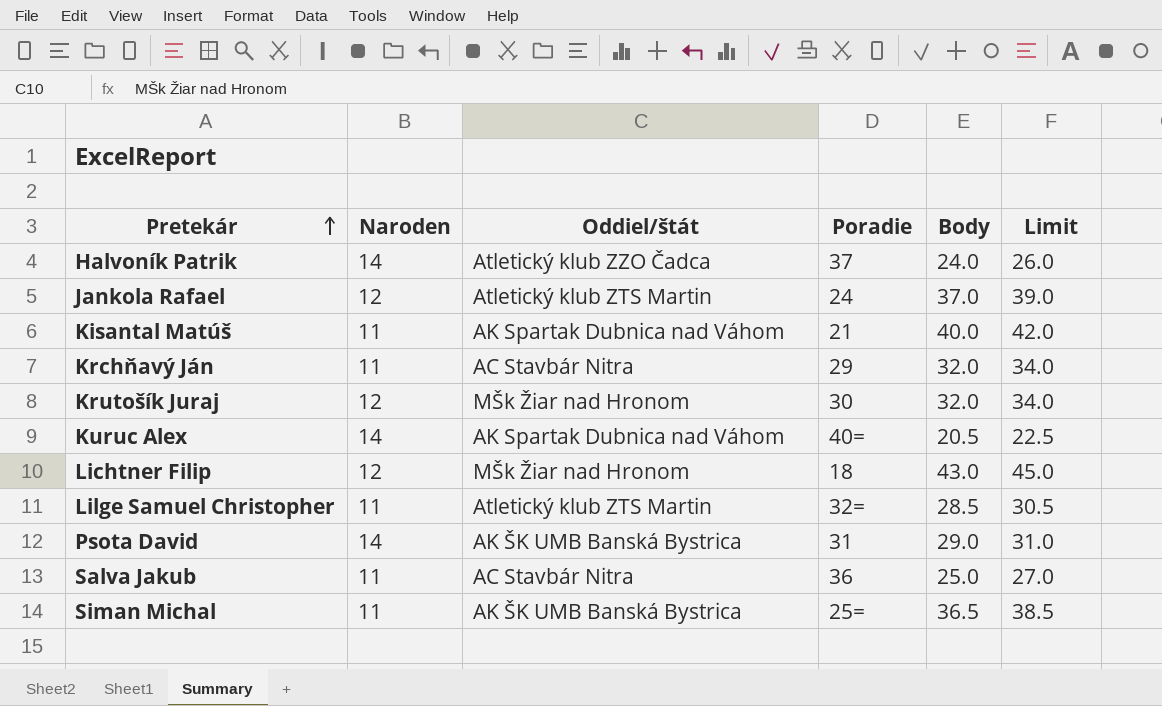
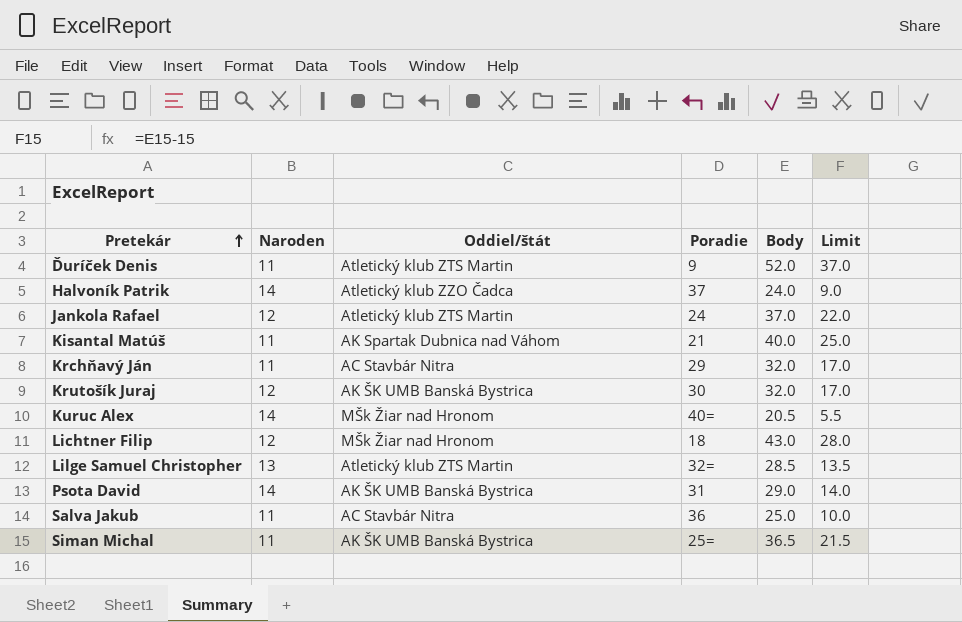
column Limit | formula: [Body] + 2 -> [Body] - 15
row Ďuríček Denis: none -> 11 | Atletický klub ZTS Martin | 9 | 52.0 | 37.0
Krutošík Juraj | Oddiel/štát: MŠk Žiar nad Hronom -> AK ŠK UMB Banská Bystrica
Kuruc Alex | Oddiel/štát: AK Spartak Dubnica nad Váhom -> MŠk Žiar nad Hronom
Lilge Samuel Christopher | Naroden: 11 -> 13

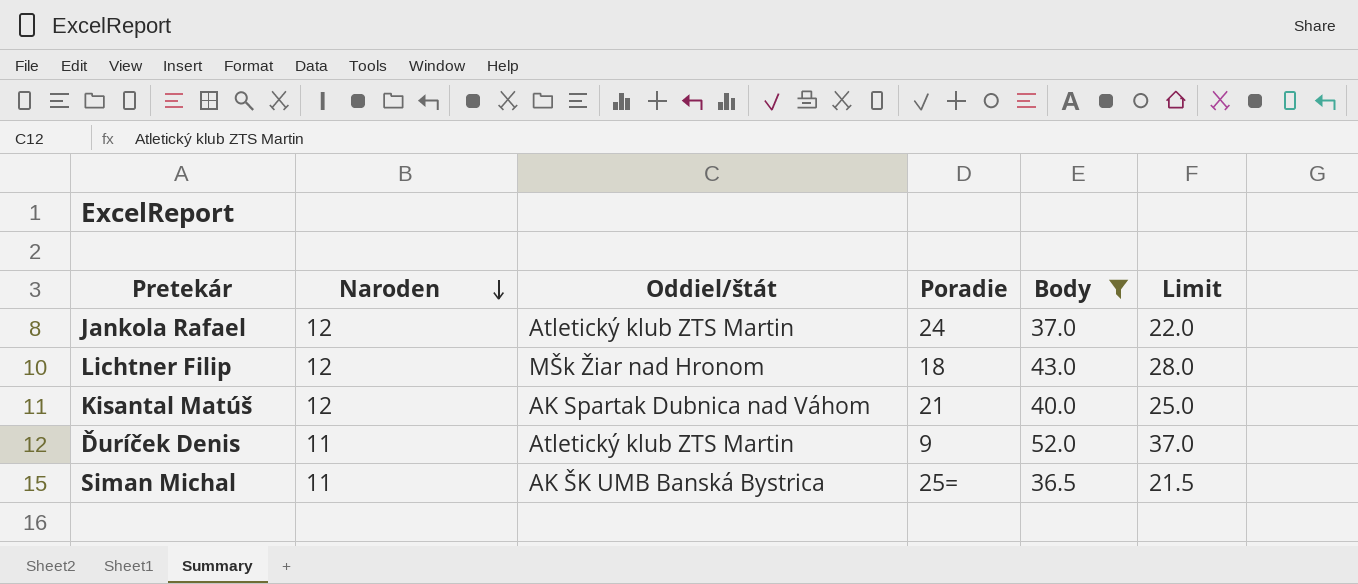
filter: none -> Body >= 36.5
row order: Pretekár ascending -> Naroden descending
Kisantal Matúš | Naroden: 11 -> 12

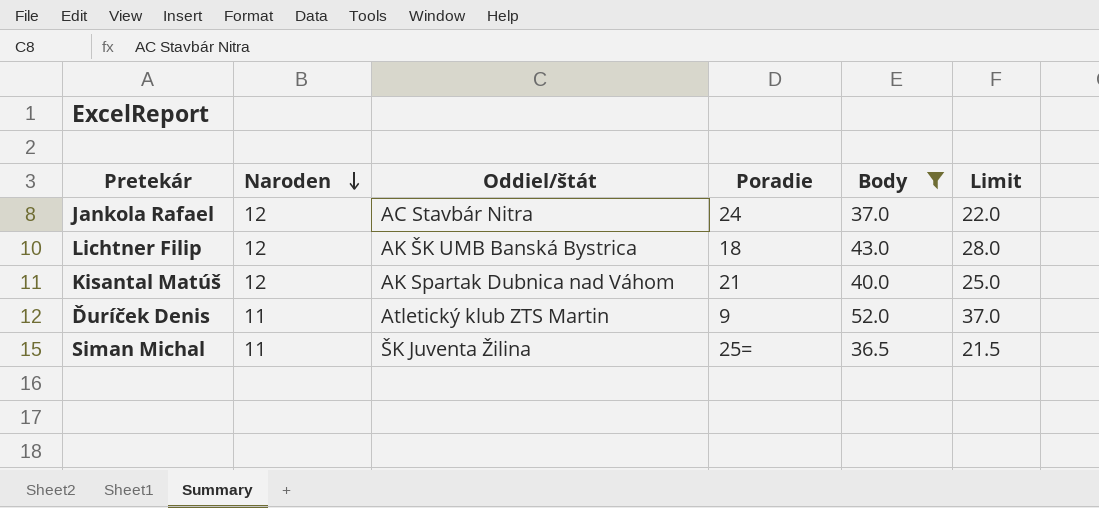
Jankola Rafael | Oddiel/štát: Atletický klub ZTS Martin -> AC Stavbár Nitra
Lichtner Filip | Oddiel/štát: MŠk Žiar nad Hronom -> AK ŠK UMB Banská Bystrica
Siman Michal | Oddiel/štát: AK ŠK UMB Banská Bystrica -> ŠK Juventa Žilina

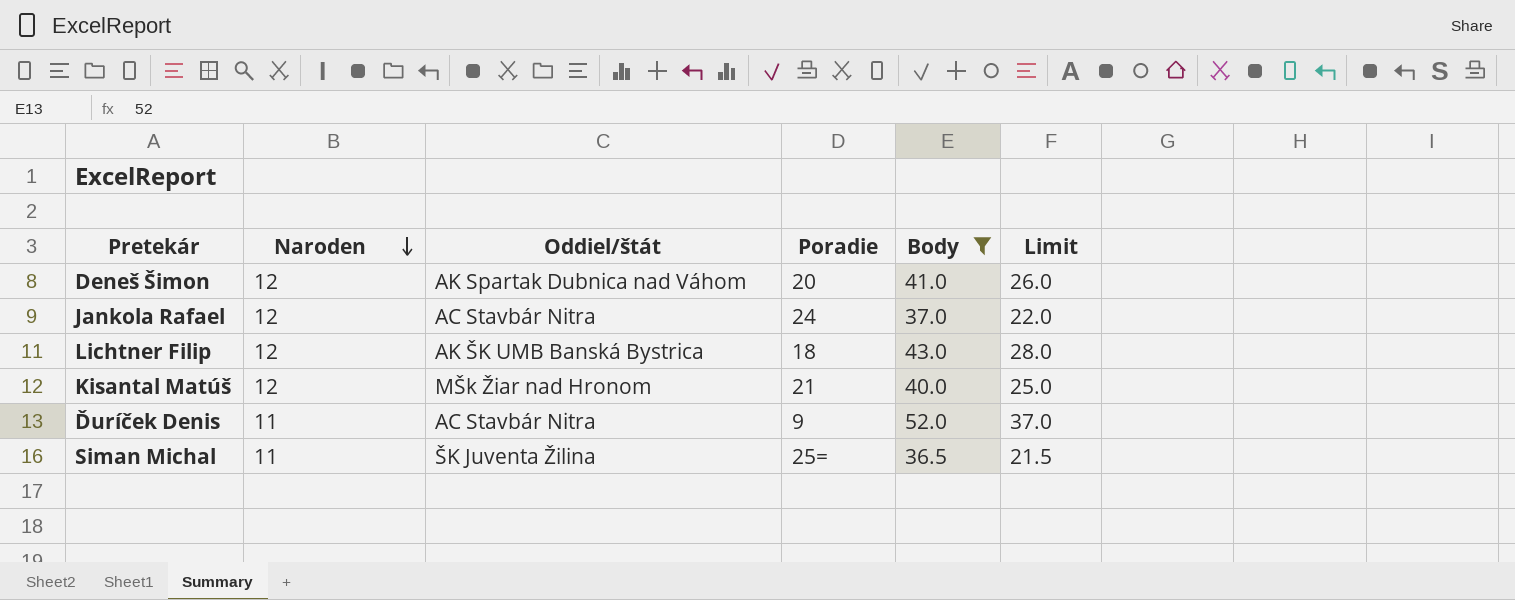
row Deneš Šimon: none -> 12 | AK Spartak Dubnica nad Váhom | 20 | 41.0 | 26.0
Kisantal Matúš | Oddiel/štát: AK Spartak Dubnica nad Váhom -> MŠk Žiar nad Hronom
Ďuríček Denis | Oddiel/štát: Atletický klub ZTS Martin -> AC Stavbár Nitra

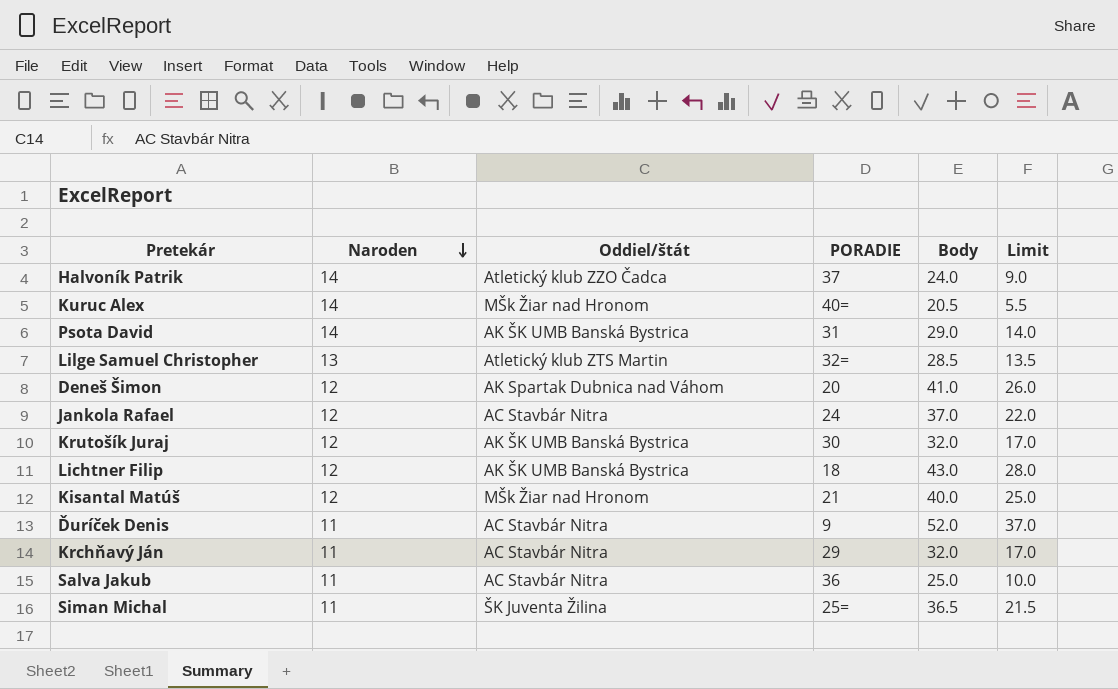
filter: Body >= 36.5 -> none
column name: Poradie -> PORADIE

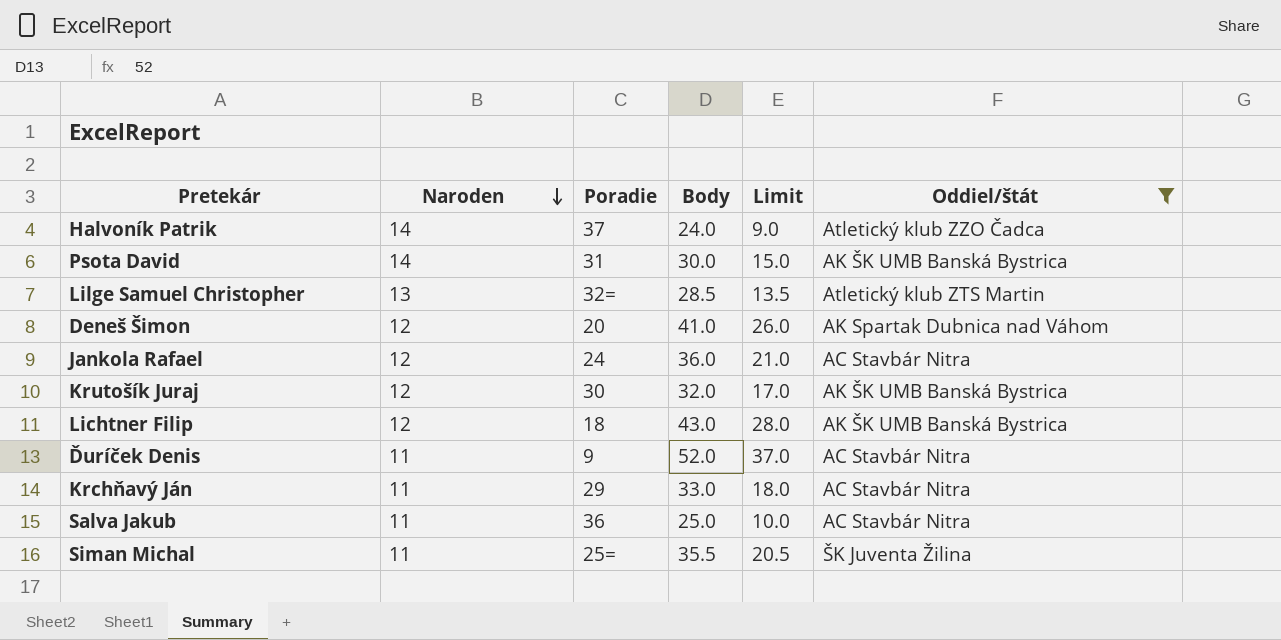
filter: none -> Oddiel/štát != MŠk Žiar nad Hronom
column name: PORADIE -> Poradie
column Oddiel/štát | position: 3 -> 6
Psota David | Body: 29.0 -> 30.0
Psota David | Limit: 14.0 -> 15.0
Jankola Rafael | Body: 37.0 -> 36.0
Jankola Rafael | Limit: 22.0 -> 21.0
Krchňavý Ján | Body: 32.0 -> 33.0
Krchňavý Ján | Limit: 17.0 -> 18.0
Siman Michal | Body: 36.5 -> 35.5
Siman Michal | Limit: 21.5 -> 20.5

